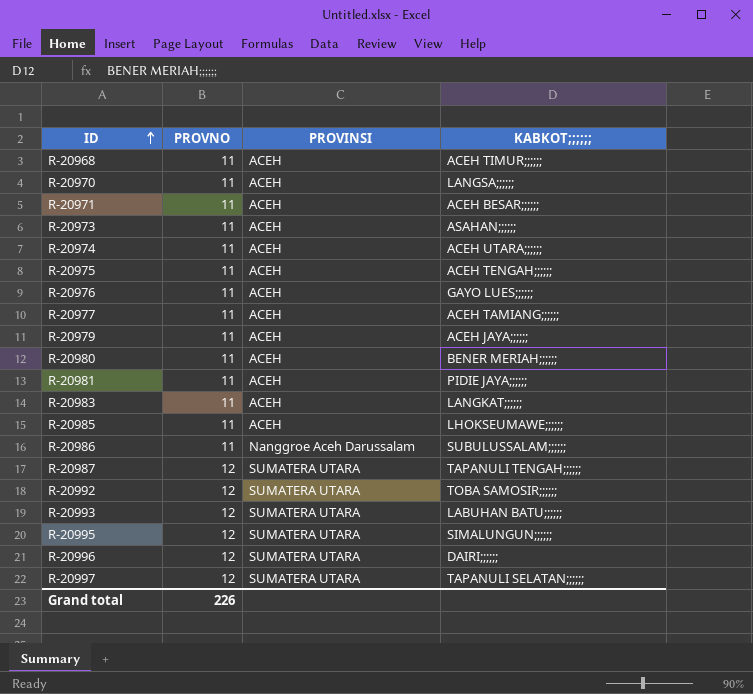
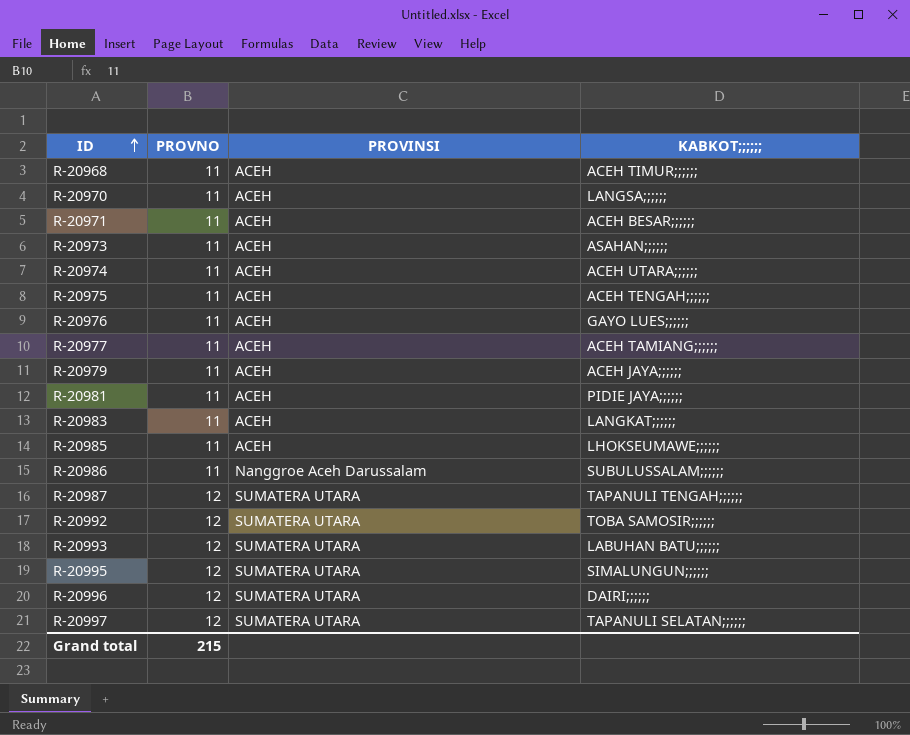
row R-20980: 11 | ACEH | BENER MERIAH;;;;;; -> none
Grand total | PROVNO: 226 -> 215

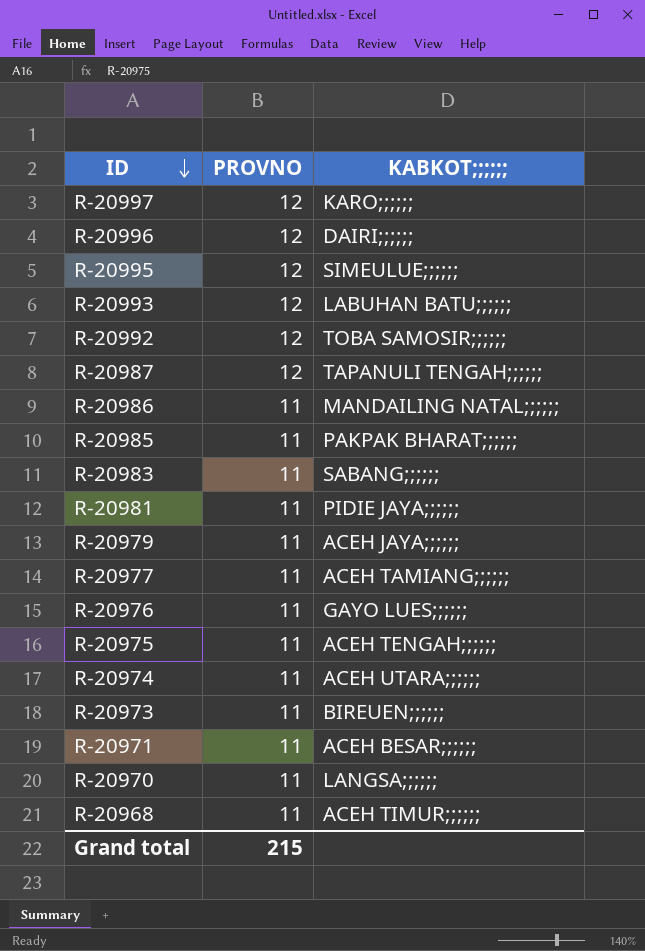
row order: ID ascending -> ID descending
column PROVINSI | position: 3 -> none
R-20997 | KABKOT;;;;;;: TAPANULI SELATAN;;;;;; -> KARO;;;;;;
R-20995 | KABKOT;;;;;;: SIMALUNGUN;;;;;; -> SIMEULUE;;;;;;
R-20986 | KABKOT;;;;;;: SUBULUSSALAM;;;;;; -> MANDAILING NATAL;;;;;;
R-20985 | KABKOT;;;;;;: LHOKSEUMAWE;;;;;; -> PAKPAK BHARAT;;;;;;
R-20983 | KABKOT;;;;;;: LANGKAT;;;;;; -> SABANG;;;;;;
R-20973 | KABKOT;;;;;;: ASAHAN;;;;;; -> BIREUEN;;;;;;

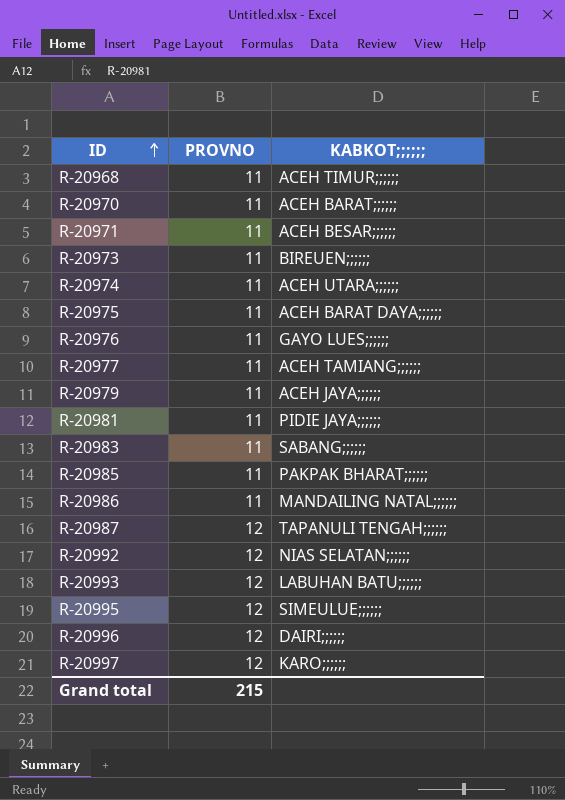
row order: ID descending -> ID ascending
R-20970 | KABKOT;;;;;;: LANGSA;;;;;; -> ACEH BARAT;;;;;;
R-20975 | KABKOT;;;;;;: ACEH TENGAH;;;;;; -> ACEH BARAT DAYA;;;;;;
R-20992 | KABKOT;;;;;;: TOBA SAMOSIR;;;;;; -> NIAS SELATAN;;;;;;

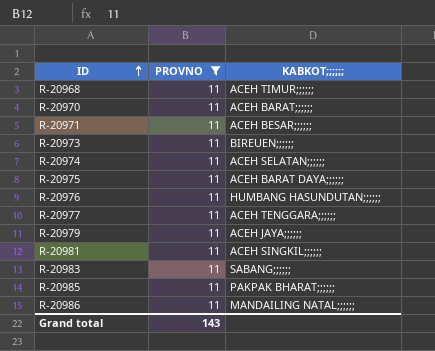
filter: none -> PROVNO = 11
R-20974 | KABKOT;;;;;;: ACEH UTARA;;;;;; -> ACEH SELATAN;;;;;;
R-20976 | KABKOT;;;;;;: GAYO LUES;;;;;; -> HUMBANG HASUNDUTAN;;;;;;
R-20977 | KABKOT;;;;;;: ACEH TAMIANG;;;;;; -> ACEH TENGGARA;;;;;;
R-20981 | KABKOT;;;;;;: PIDIE JAYA;;;;;; -> ACEH SINGKIL;;;;;;
Grand total | PROVNO: 215 -> 143

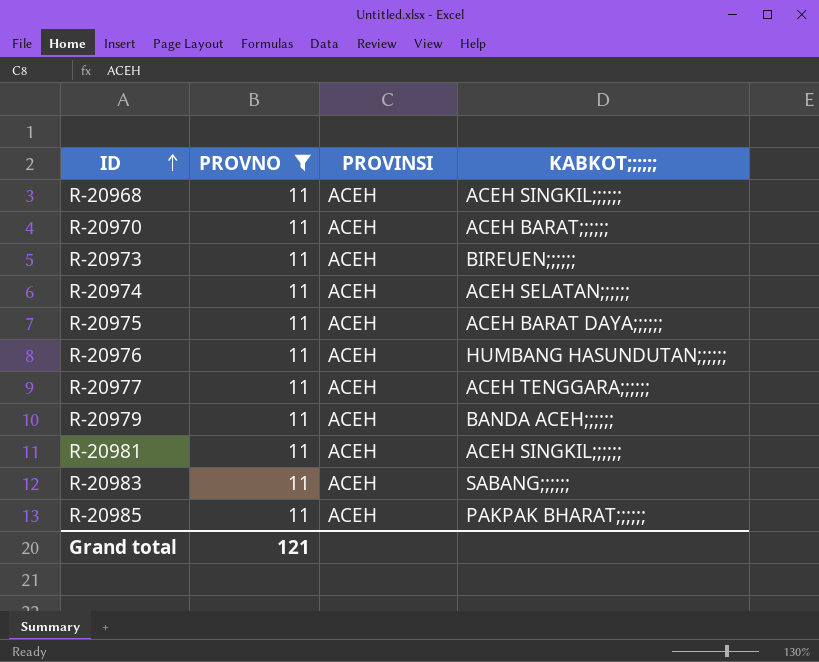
column PROVINSI | position: none -> 3
row R-20971: 11 | ACEH BESAR;;;;;; -> none
row R-20986: 11 | MANDAILING NATAL;;;;;; -> none
R-20968 | KABKOT;;;;;;: ACEH TIMUR;;;;;; -> ACEH SINGKIL;;;;;;
R-20979 | KABKOT;;;;;;: ACEH JAYA;;;;;; -> BANDA ACEH;;;;;;
Grand total | PROVNO: 143 -> 121

